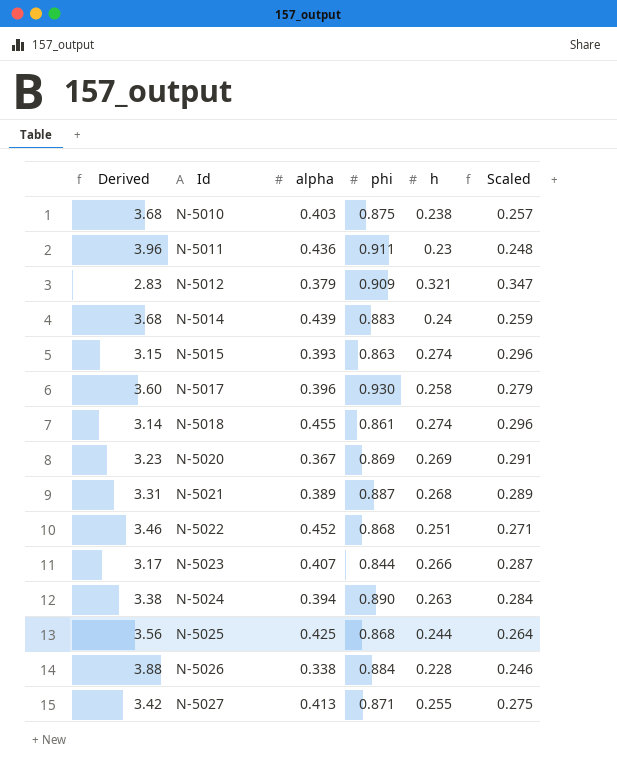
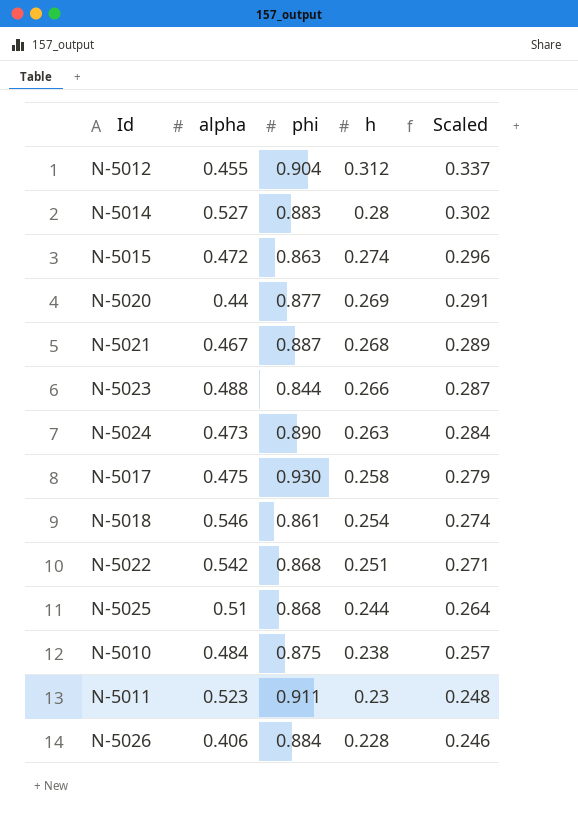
row order: Id ascending -> h descending
column Derived | formula: [phi] / [h] -> none
row N-5027: 3.42 | 0.413 | 0.871 | 0.255 | 0.275 -> none
N-5012 | alpha: 0.379 -> 0.455
N-5012 | phi: 0.909 -> 0.904
N-5012 | h: 0.321 -> 0.312
N-5012 | Scaled: 0.347 -> 0.337
N-5014 | alpha: 0.439 -> 0.527
N-5014 | h: 0.24 -> 0.28
N-5014 | Scaled: 0.259 -> 0.302
N-5015 | alpha: 0.393 -> 0.472
N-5020 | alpha: 0.367 -> 0.44
N-5020 | phi: 0.869 -> 0.877
N-5021 | alpha: 0.389 -> 0.467
N-5023 | alpha: 0.407 -> 0.488
N-5024 | alpha: 0.394 -> 0.473
N-5017 | alpha: 0.396 -> 0.475
N-5018 | alpha: 0.455 -> 0.546
N-5018 | h: 0.274 -> 0.254
N-5018 | Scaled: 0.296 -> 0.274
N-5022 | alpha: 0.452 -> 0.542
N-5025 | alpha: 0.425 -> 0.51
N-5010 | alpha: 0.403 -> 0.484
N-5011 | alpha: 0.436 -> 0.523
N-5026 | alpha: 0.338 -> 0.406

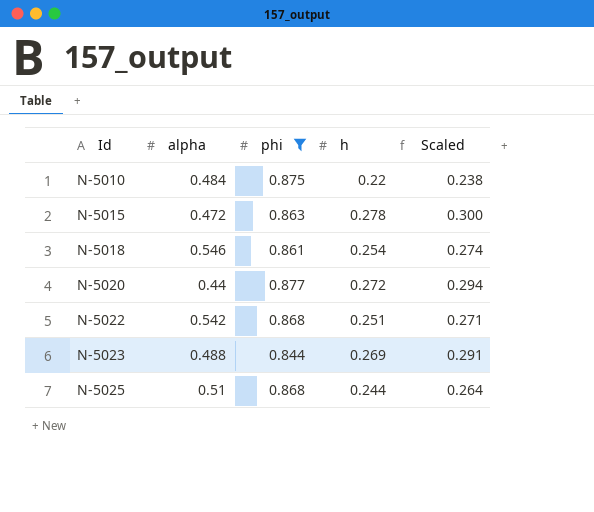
filter: none -> phi <= 0.877
row order: h descending -> Id ascending
N-5010 | h: 0.238 -> 0.22
N-5010 | Scaled: 0.257 -> 0.238
N-5015 | h: 0.274 -> 0.278
N-5015 | Scaled: 0.296 -> 0.300
N-5020 | h: 0.269 -> 0.272
N-5020 | Scaled: 0.291 -> 0.294
N-5023 | h: 0.266 -> 0.269
N-5023 | Scaled: 0.287 -> 0.291

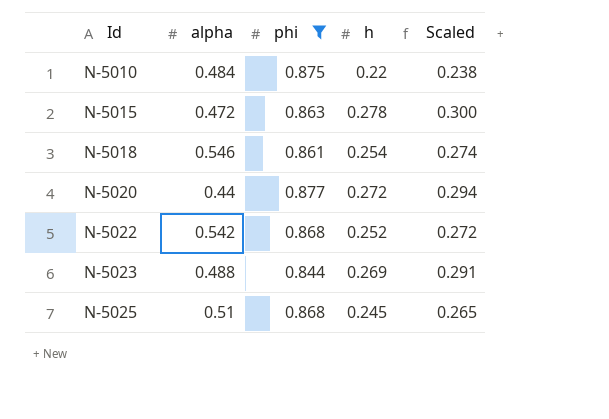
N-5022 | h: 0.251 -> 0.252
N-5022 | Scaled: 0.271 -> 0.272
N-5025 | h: 0.244 -> 0.245
N-5025 | Scaled: 0.264 -> 0.265

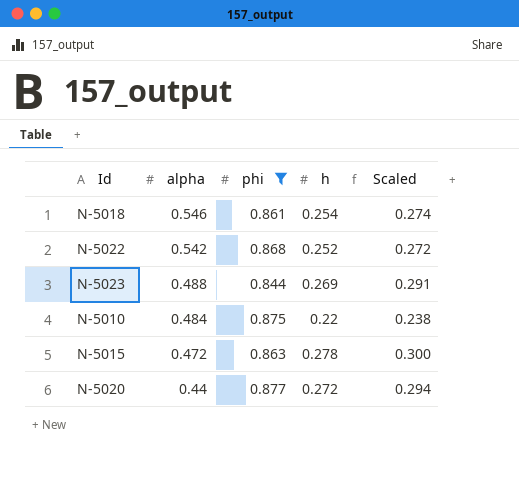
row order: Id ascending -> alpha descending
row N-5025: 0.51 | 0.868 | 0.245 | 0.265 -> none

